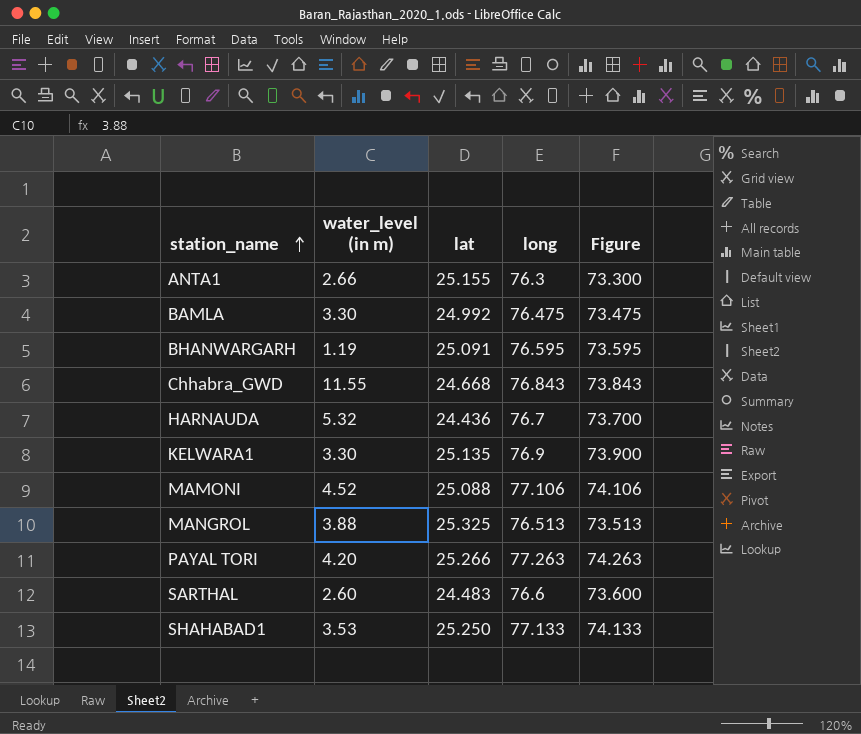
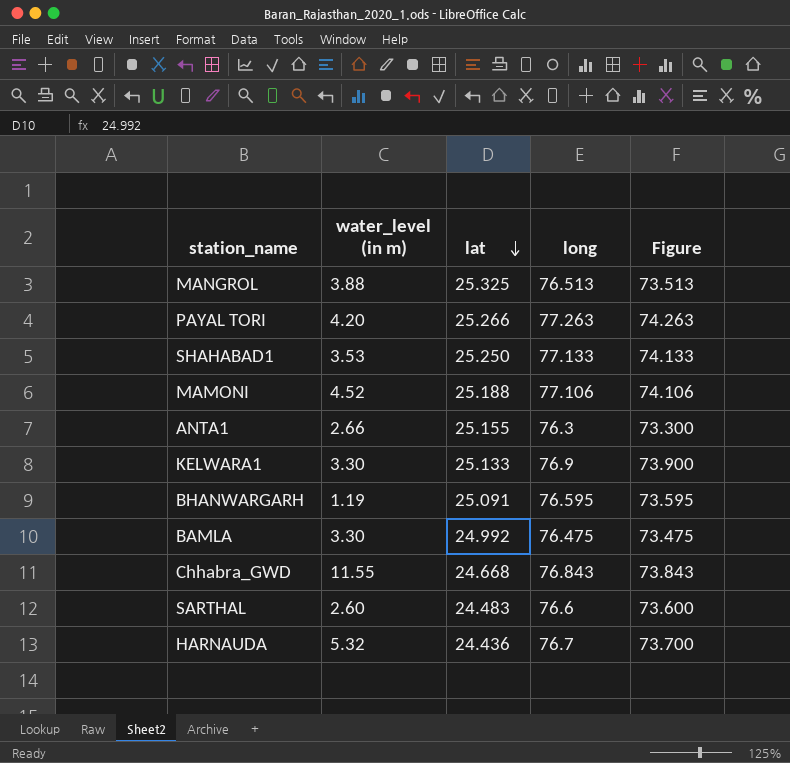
row order: station_name ascending -> lat descending
MAMONI | lat: 25.088 -> 25.188
KELWARA1 | lat: 25.135 -> 25.133

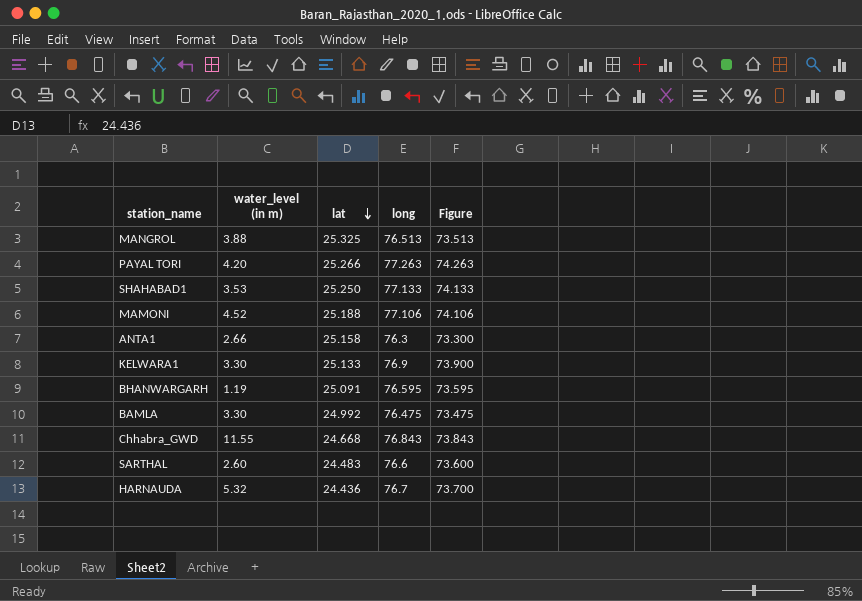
ANTA1 | lat: 25.155 -> 25.158

